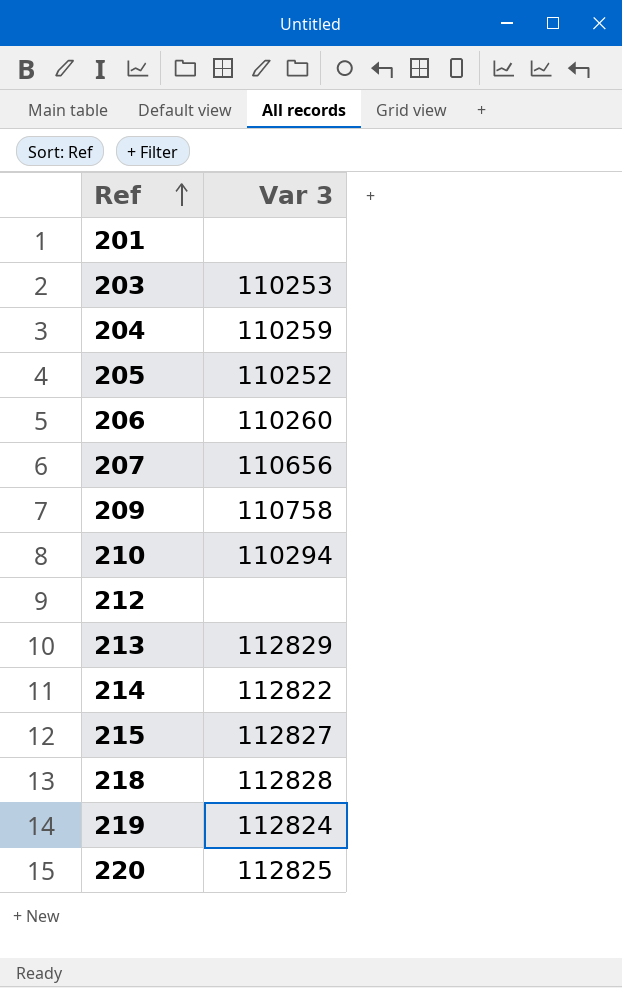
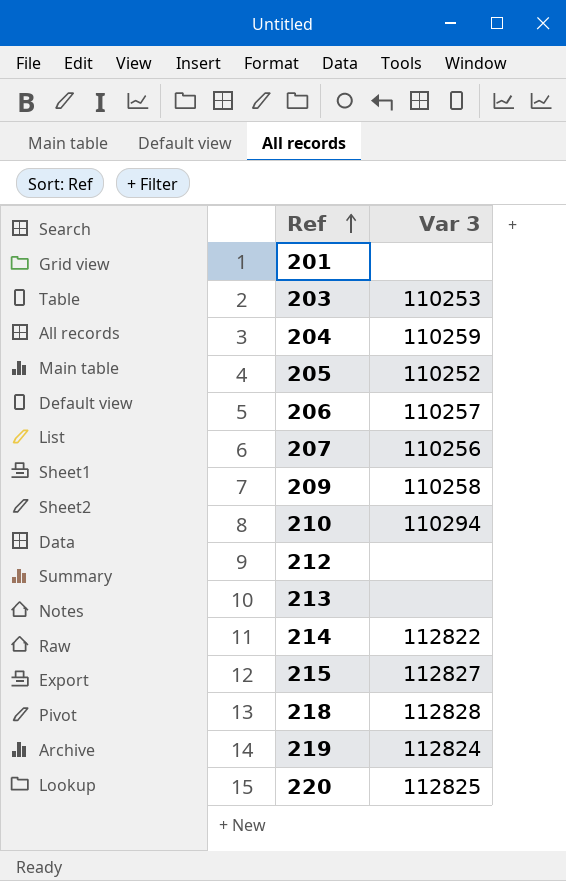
206 | Var 3: 110260 -> 110257
207 | Var 3: 110656 -> 110256
209 | Var 3: 110758 -> 110258
213 | Var 3: 112829 -> none

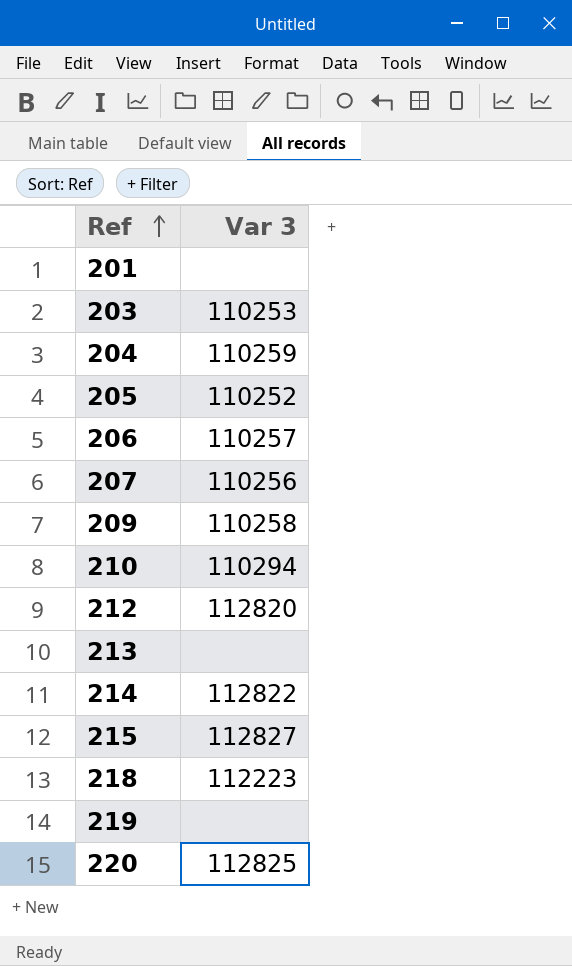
212 | Var 3: none -> 112820
218 | Var 3: 112828 -> 112223
219 | Var 3: 112824 -> none

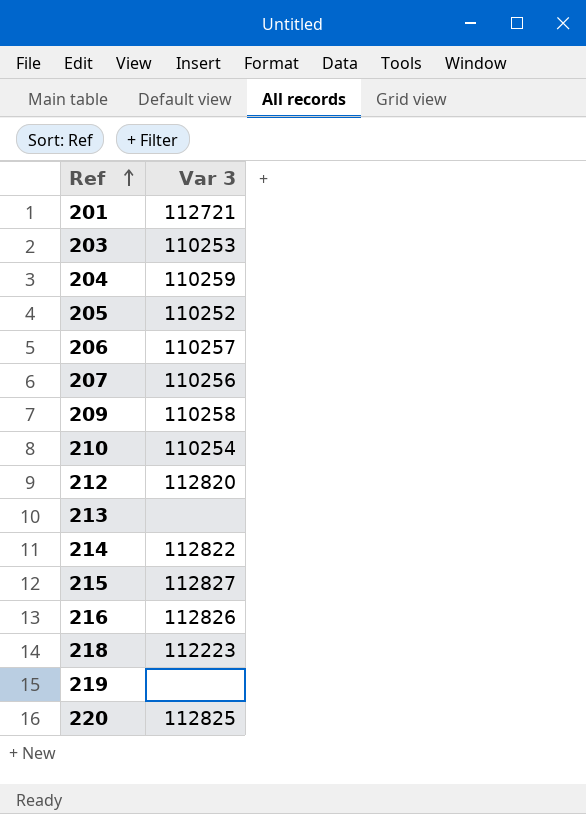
201 | Var 3: none -> 112721
210 | Var 3: 110294 -> 110254
row 216: none -> 112826

